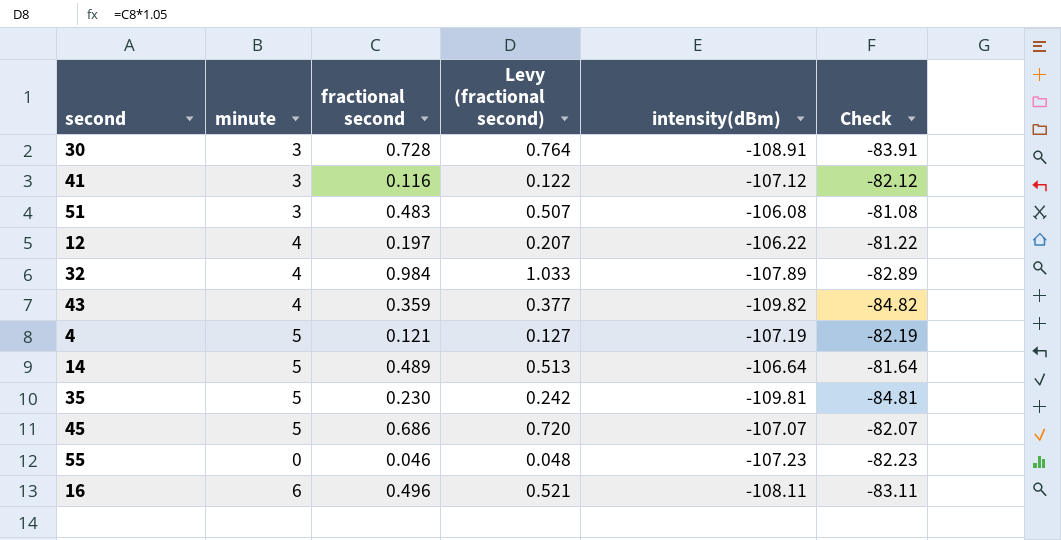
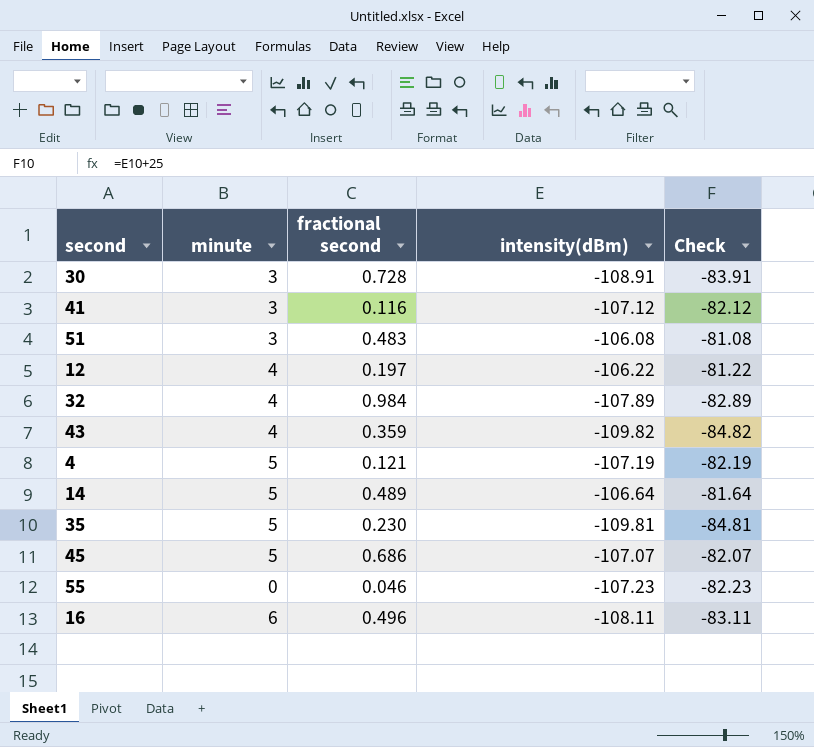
column Levy (fractional second) | formula: [fractional second] * 1.05 -> none

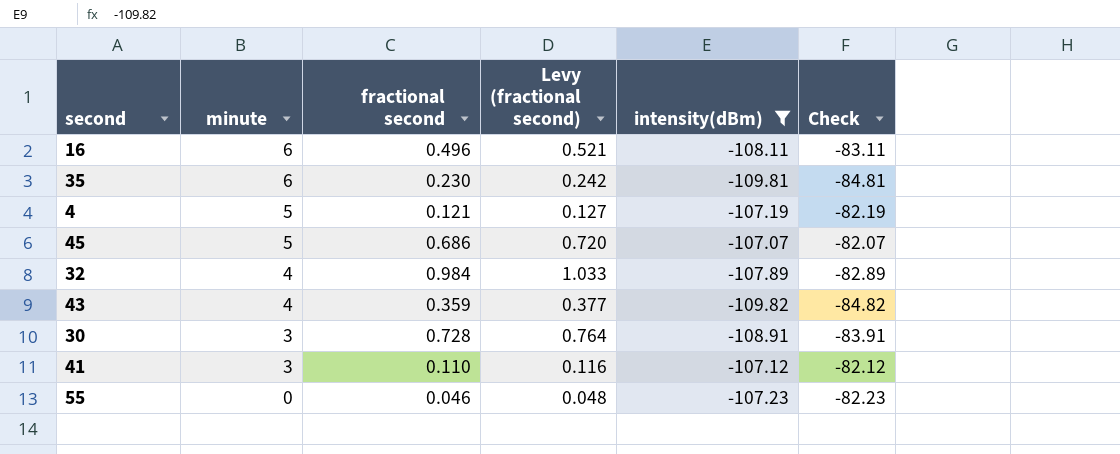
filter: none -> intensity(dBm) <= -107.07
row order: none -> minute descending
column Levy (fractional second) | formula: none -> [fractional second] * 1.05
35 | minute: 5 -> 6
41 | fractional second: 0.116 -> 0.110

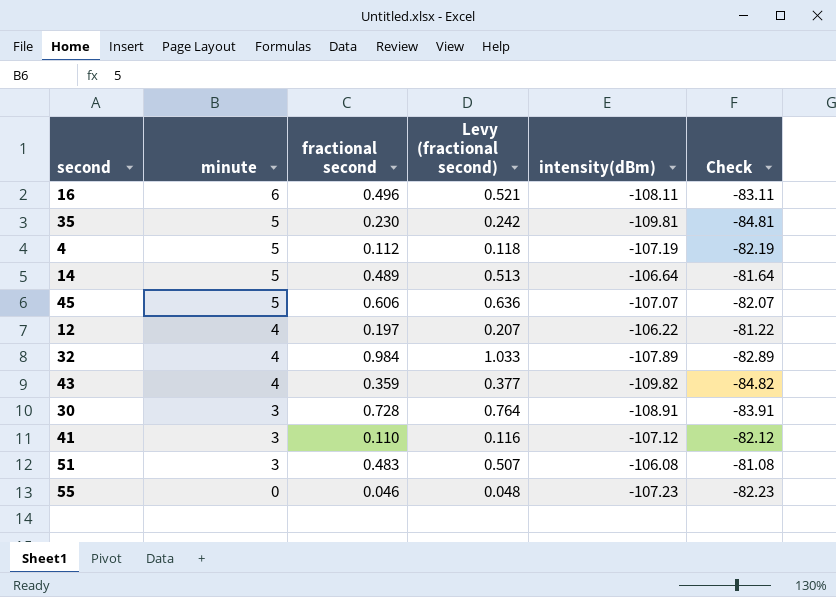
filter: intensity(dBm) <= -107.07 -> none
35 | minute: 6 -> 5
4 | fractional second: 0.121 -> 0.112
4 | Levy (fractional second): 0.127 -> 0.118
45 | fractional second: 0.686 -> 0.606
45 | Levy (fractional second): 0.720 -> 0.636

